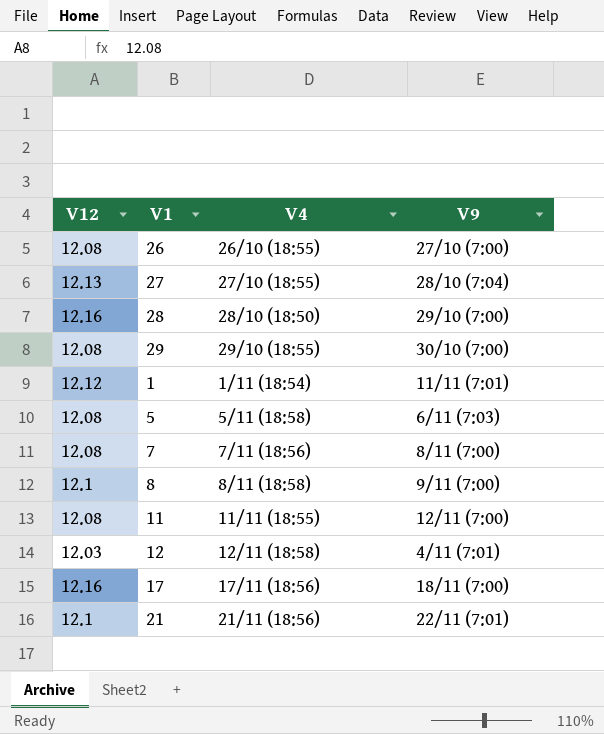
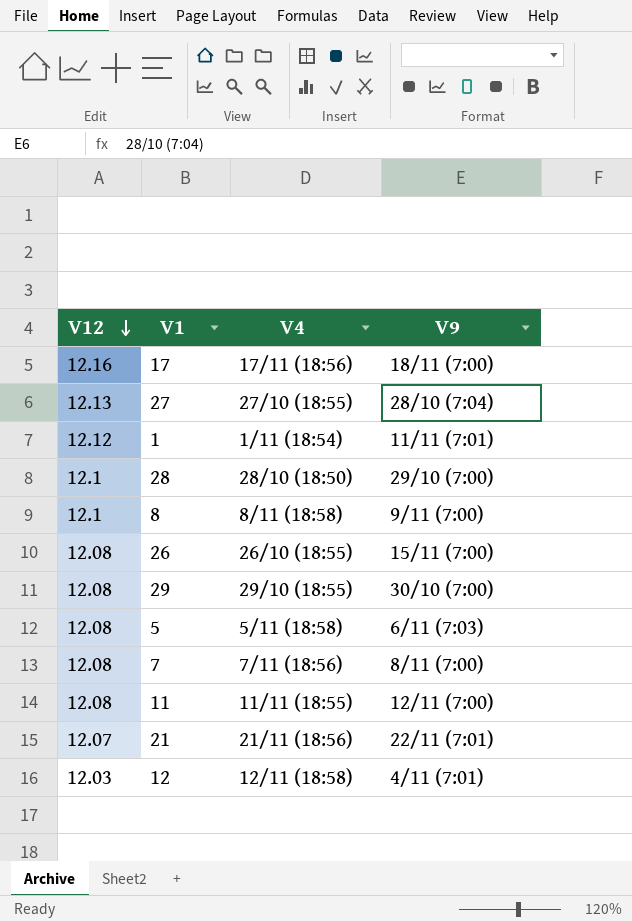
row order: none -> V12 descending
28 | V12: 12.16 -> 12.1
26 | V9: 27/10 (7:00) -> 15/11 (7:00)
21 | V12: 12.1 -> 12.07

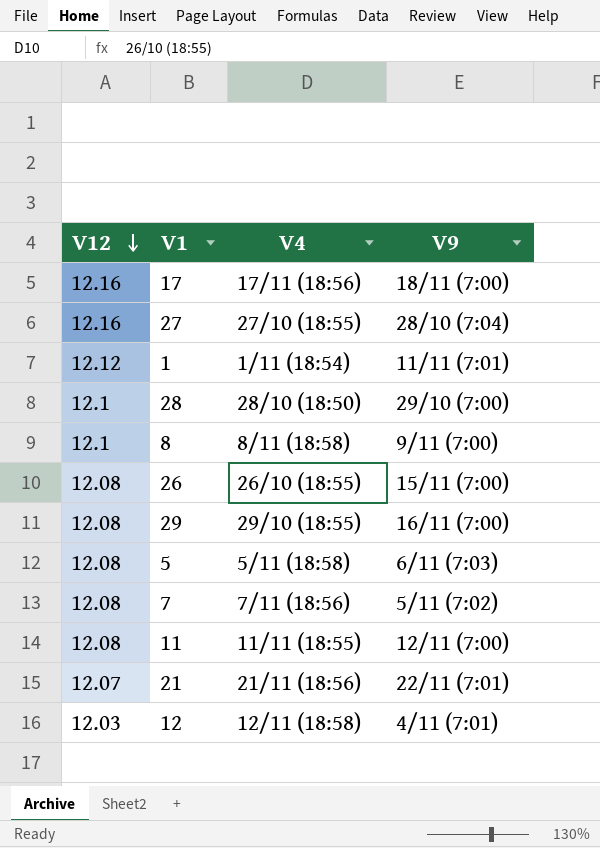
27 | V12: 12.13 -> 12.16
29 | V9: 30/10 (7:00) -> 16/11 (7:00)
7 | V9: 8/11 (7:00) -> 5/11 (7:02)

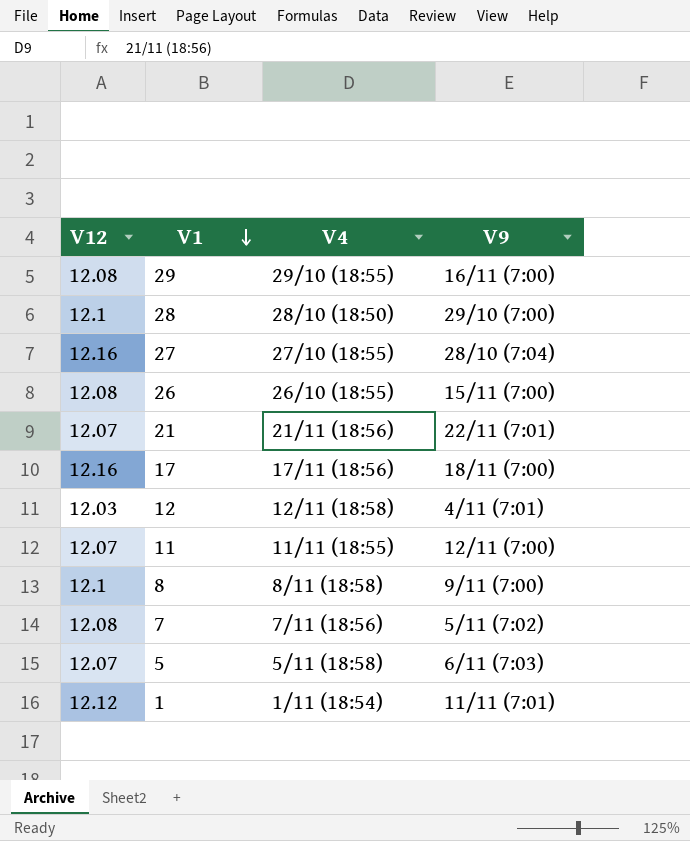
row order: V12 descending -> V1 descending
11 | V12: 12.08 -> 12.07
5 | V12: 12.08 -> 12.07

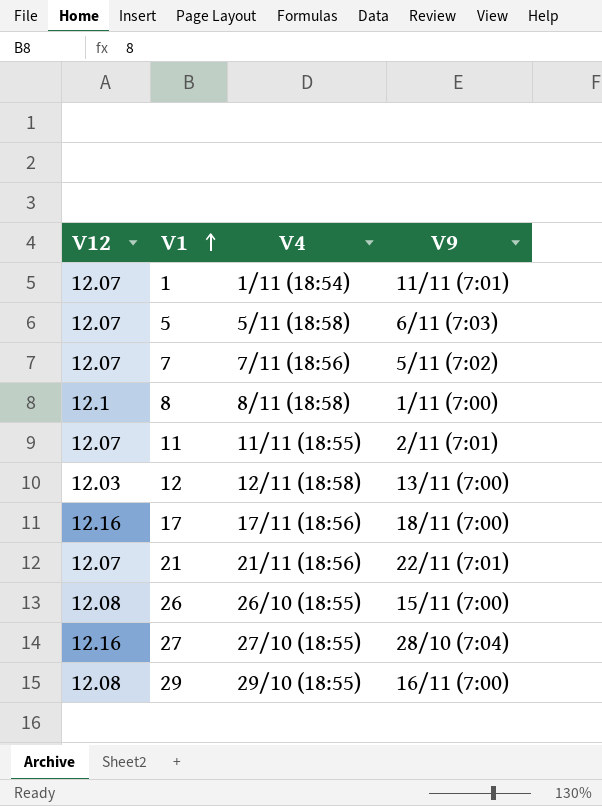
row order: V1 descending -> V1 ascending
row 28: 12.1 | 28/10 (18:50) | 29/10 (7:00) -> none
1 | V12: 12.12 -> 12.07
7 | V12: 12.08 -> 12.07
8 | V9: 9/11 (7:00) -> 1/11 (7:00)
11 | V9: 12/11 (7:00) -> 2/11 (7:01)
12 | V9: 4/11 (7:01) -> 13/11 (7:00)

